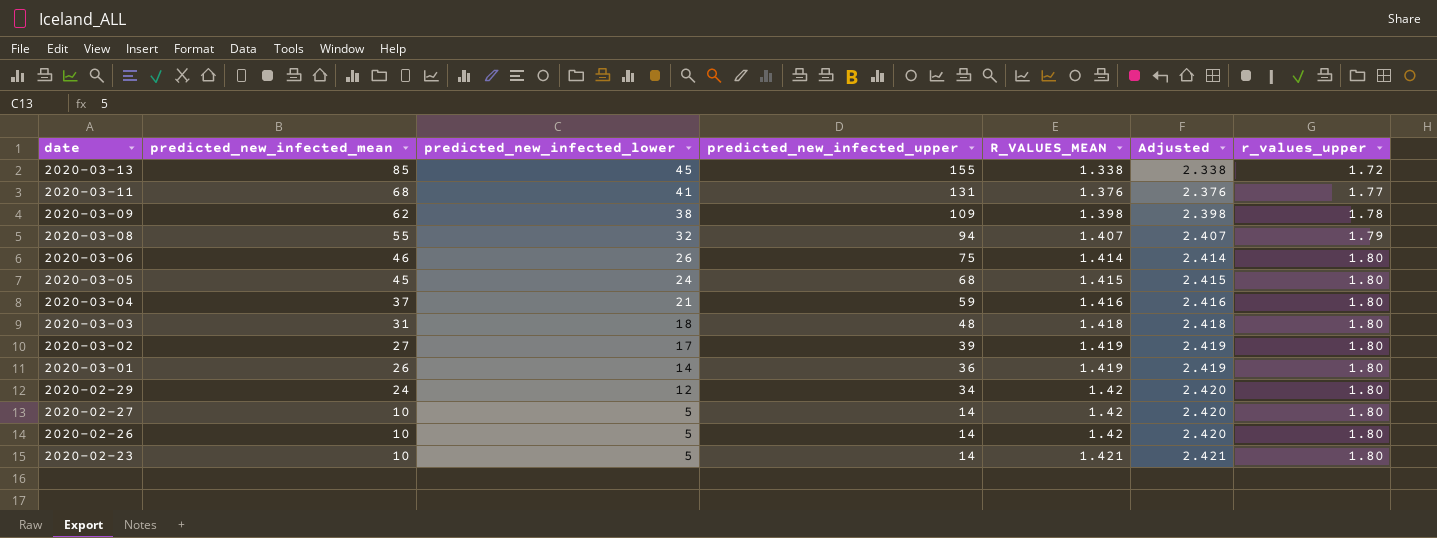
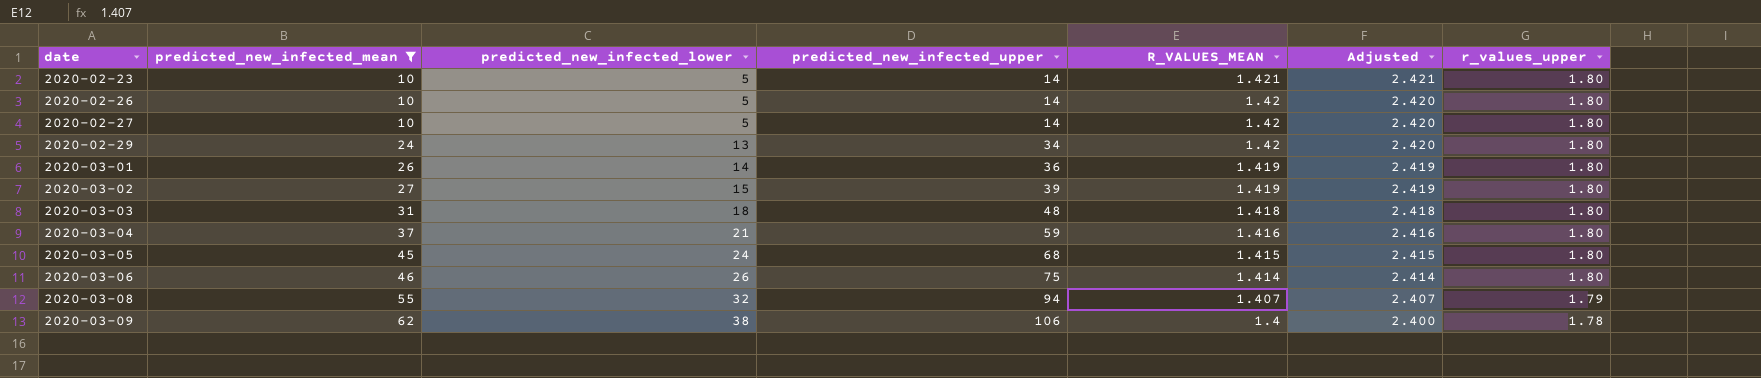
filter: none -> predicted_new_infected_mean <= 62
row order: date descending -> date ascending
2020-02-29 | predicted_new_infected_lower: 12 -> 13
2020-03-02 | predicted_new_infected_lower: 17 -> 15
2020-03-09 | predicted_new_infected_upper: 109 -> 106
2020-03-09 | R_VALUES_MEAN: 1.398 -> 1.4
2020-03-09 | Adjusted: 2.398 -> 2.400

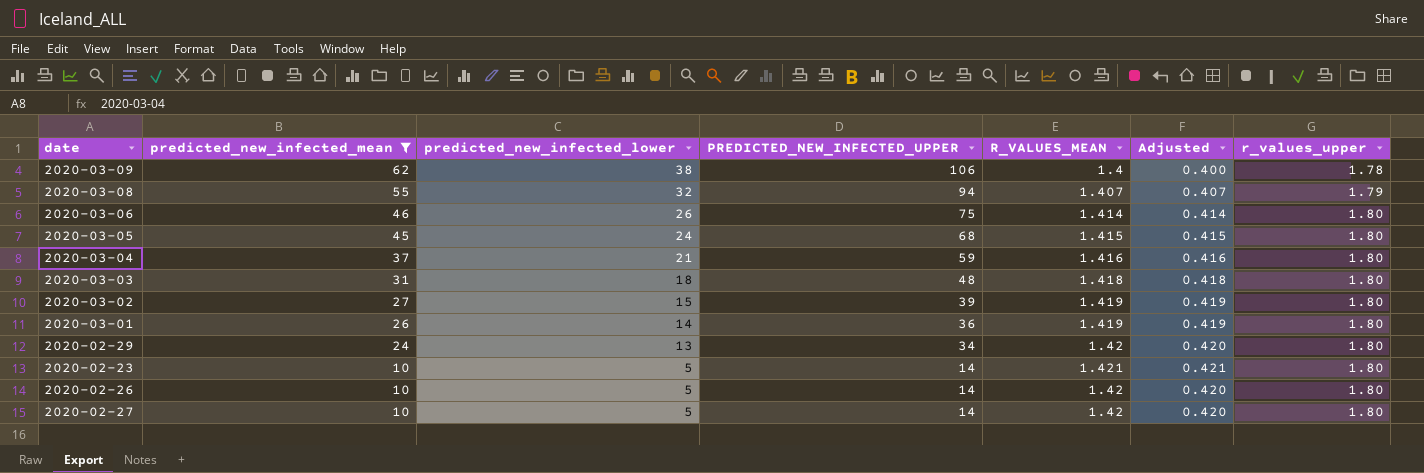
row order: date ascending -> predicted_new_infected_mean descending
column name: predicted_new_infected_upper -> PREDICTED_NEW_INFECTED_UPPER
column Adjusted | formula: [R_VALUES_MEAN] + 1 -> [R_VALUES_MEAN] - 1

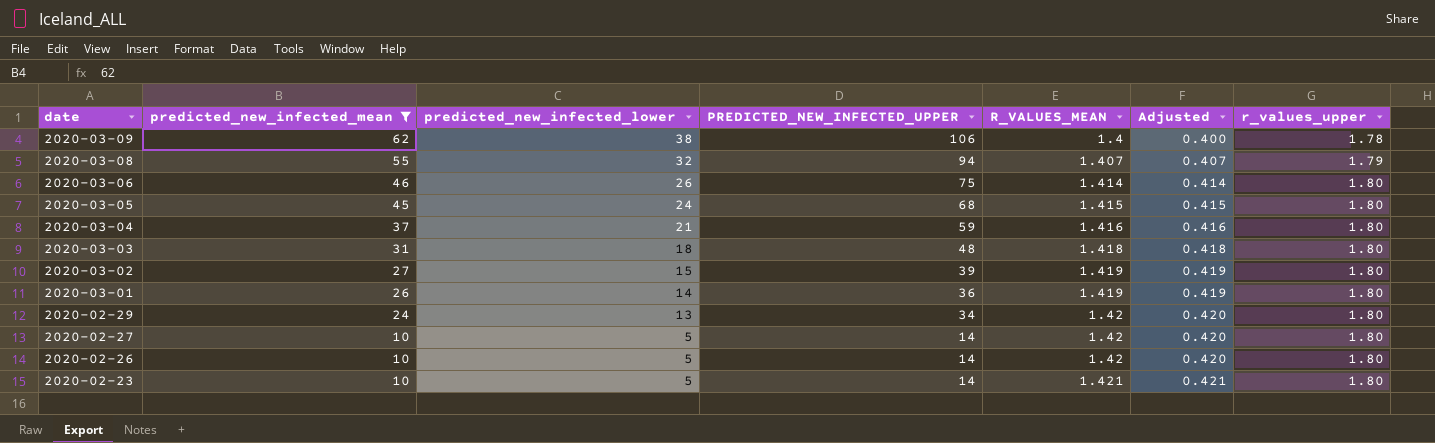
row order: predicted_new_infected_mean descending -> date descending

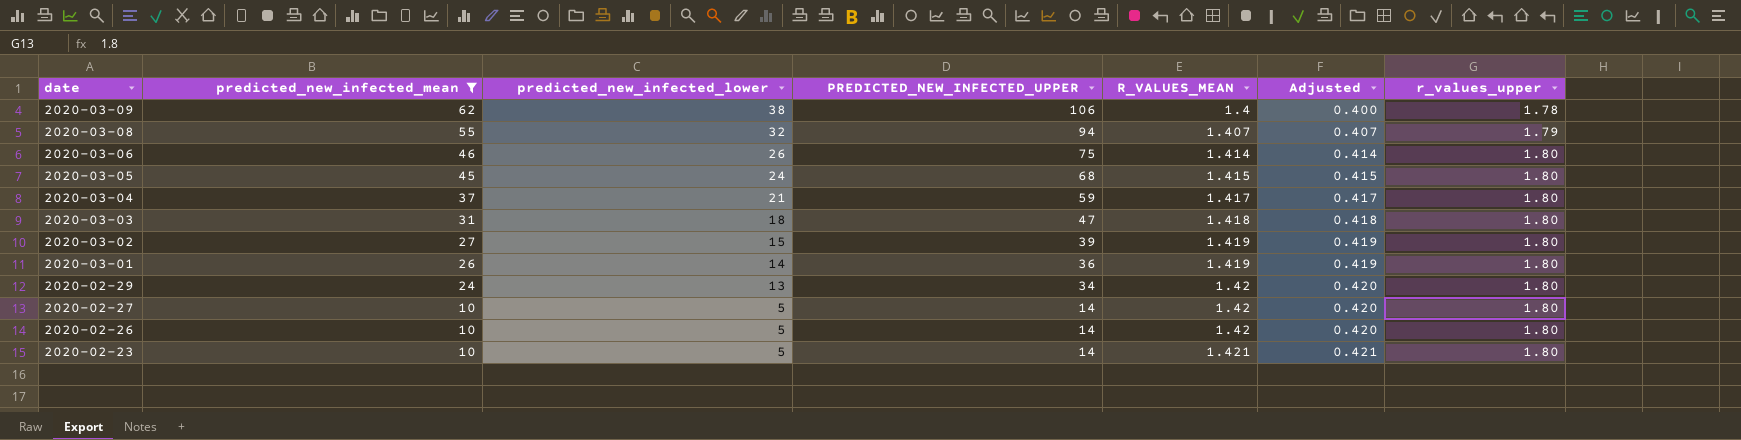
2020-03-04 | R_VALUES_MEAN: 1.416 -> 1.417
2020-03-04 | Adjusted: 0.416 -> 0.417
2020-03-03 | PREDICTED_NEW_INFECTED_UPPER: 48 -> 47

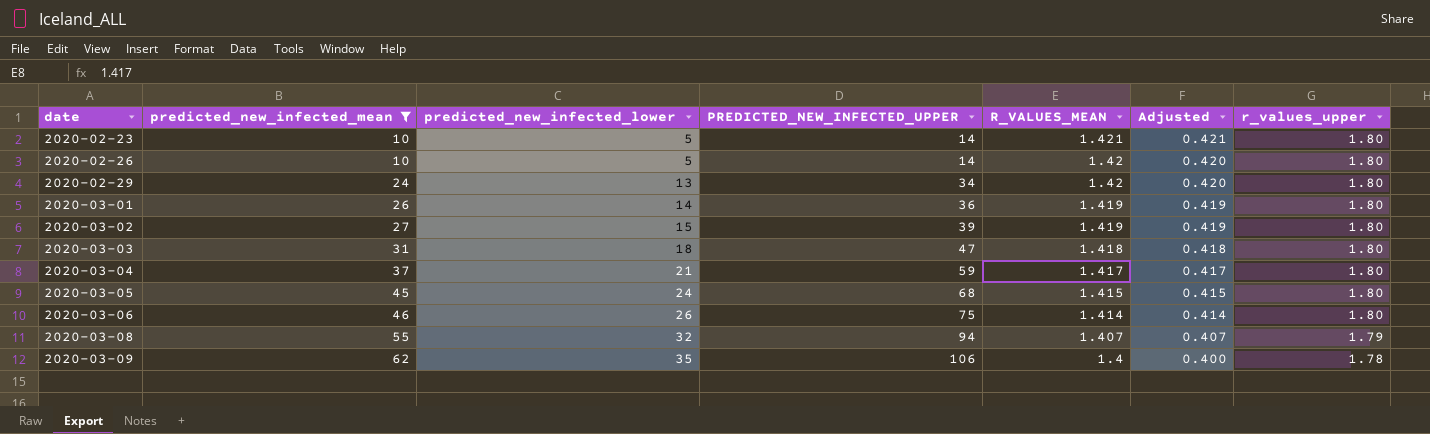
row order: date descending -> date ascending
row 2020-02-27: 10 | 5 | 14 | 1.42 | 0.420 | 1.80 -> none
2020-03-09 | predicted_new_infected_lower: 38 -> 35

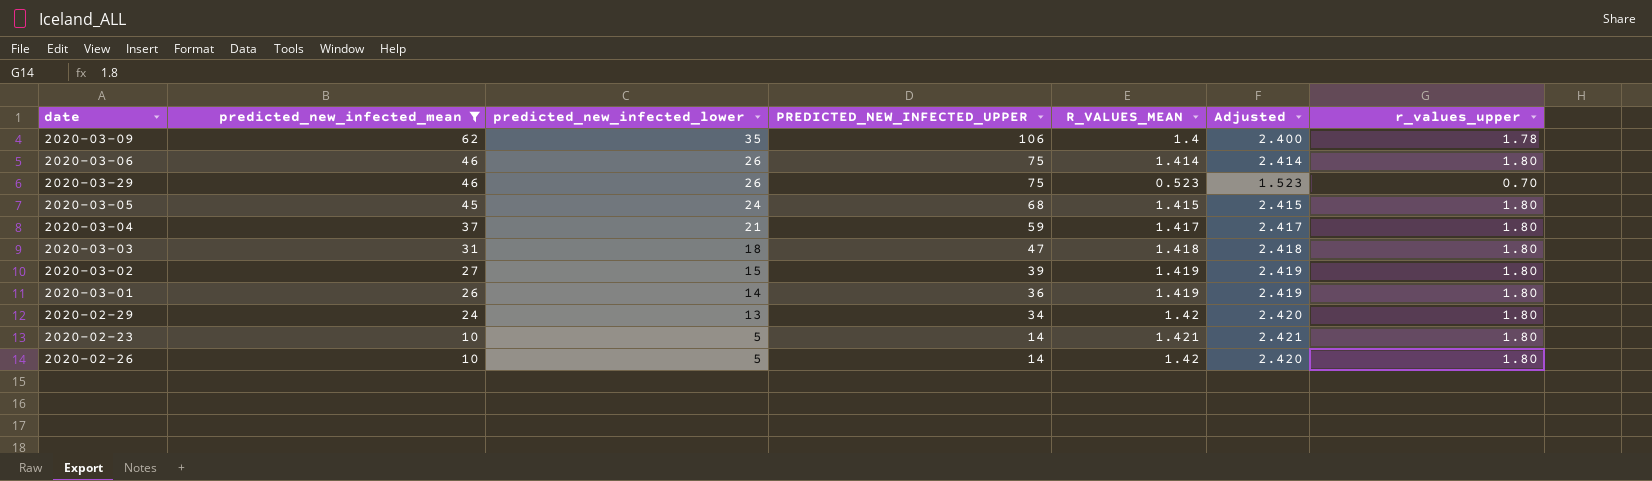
row order: date ascending -> predicted_new_infected_mean descending
column Adjusted | formula: [R_VALUES_MEAN] - 1 -> [R_VALUES_MEAN] + 1
row 2020-03-08: 55 | 32 | 94 | 1.407 | 0.407 | 1.79 -> none
row 2020-03-29: none -> 46 | 26 | 75 | 0.523 | 1.523 | 0.70

